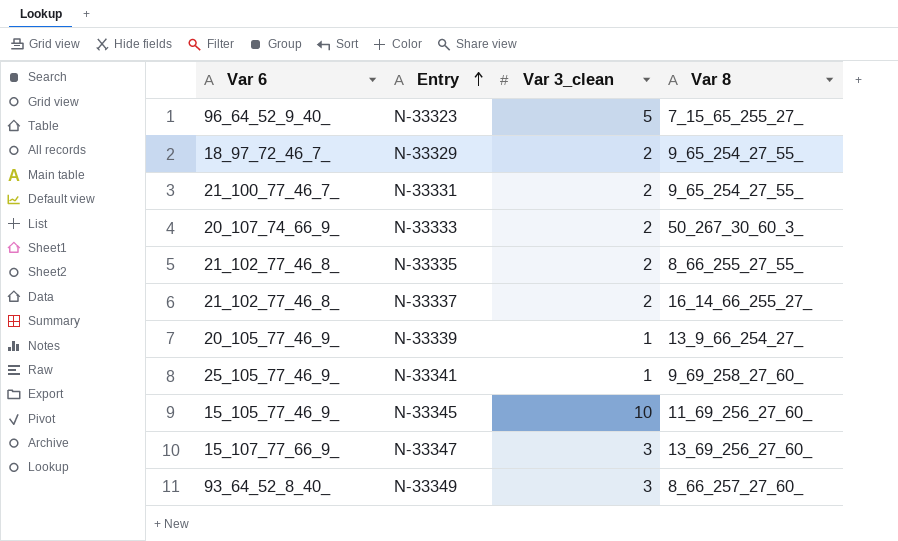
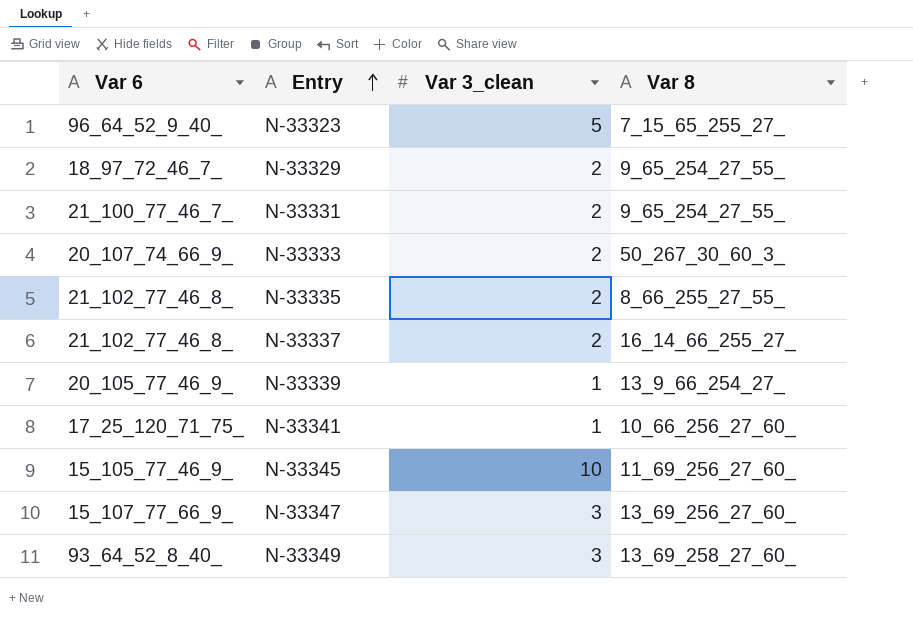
N-33341 | Var 6: 25_105_77_46_9_ -> 17_25_120_71_75_
N-33341 | Var 8: 9_69_258_27_60_ -> 10_66_256_27_60_
N-33349 | Var 8: 8_66_257_27_60_ -> 13_69_258_27_60_

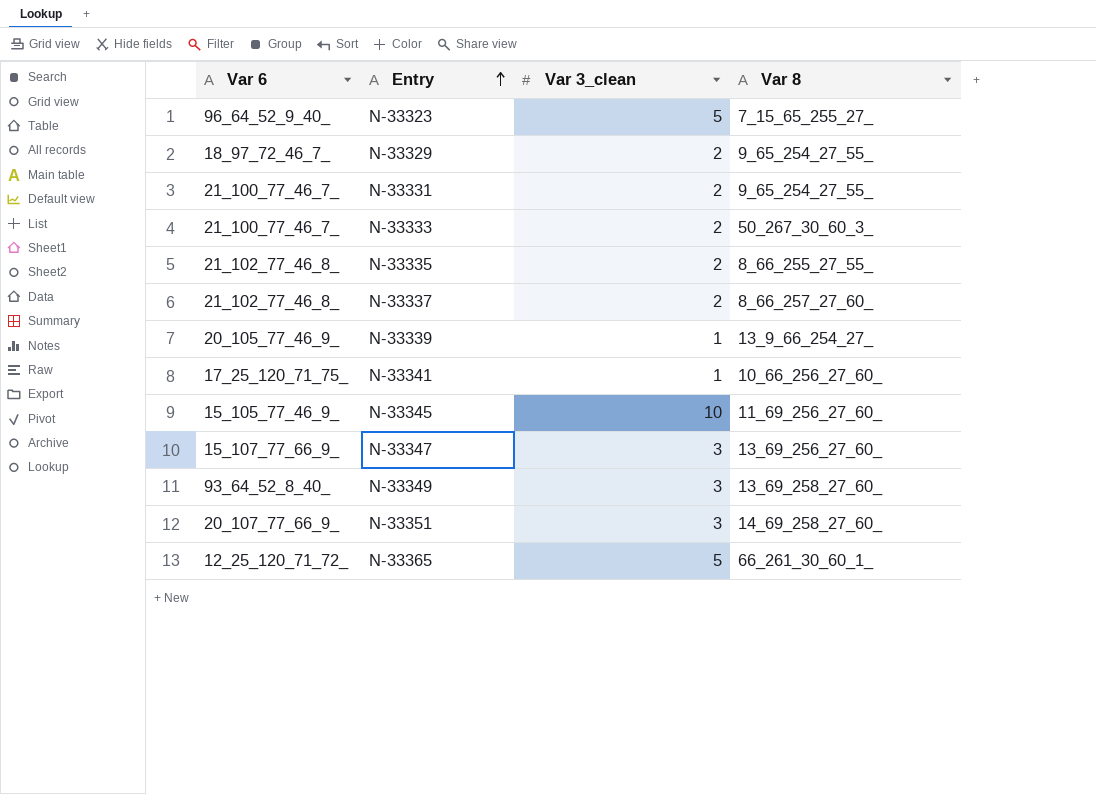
N-33333 | Var 6: 20_107_74_66_9_ -> 21_100_77_46_7_
N-33337 | Var 8: 16_14_66_255_27_ -> 8_66_257_27_60_
row N-33351: none -> 20_107_77_66_9_ | 3 | 14_69_258_27_60_
row N-33365: none -> 12_25_120_71_72_ | 5 | 66_261_30_60_1_

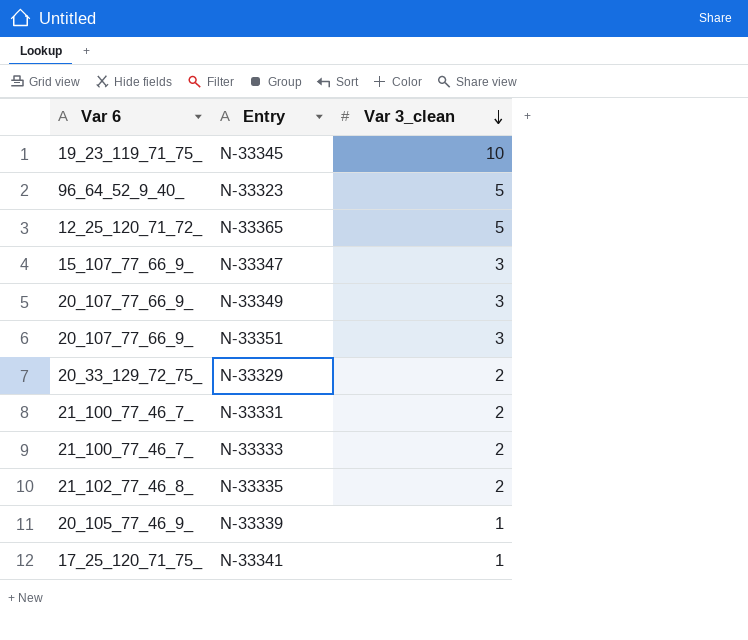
row order: Entry ascending -> Var 3_clean descending
column Var 8 | position: 4 -> none
row N-33337: 21_102_77_46_8_ | 2 | 8_66_257_27_60_ -> none
N-33345 | Var 6: 15_105_77_46_9_ -> 19_23_119_71_75_
N-33349 | Var 6: 93_64_52_8_40_ -> 20_107_77_66_9_
N-33329 | Var 6: 18_97_72_46_7_ -> 20_33_129_72_75_

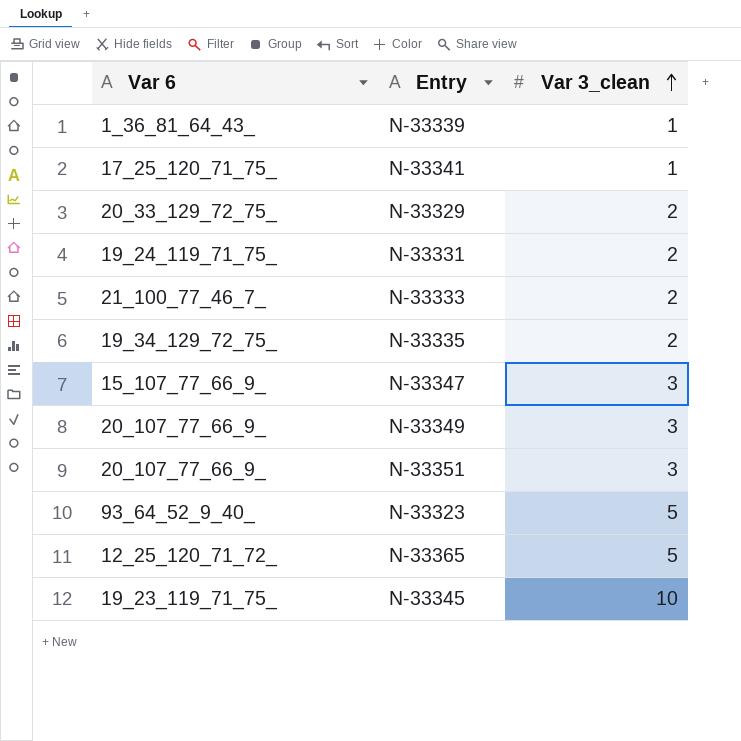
row order: Var 3_clean descending -> Var 3_clean ascending
N-33339 | Var 6: 20_105_77_46_9_ -> 1_36_81_64_43_
N-33331 | Var 6: 21_100_77_46_7_ -> 19_24_119_71_75_
N-33335 | Var 6: 21_102_77_46_8_ -> 19_34_129_72_75_
N-33323 | Var 6: 96_64_52_9_40_ -> 93_64_52_9_40_

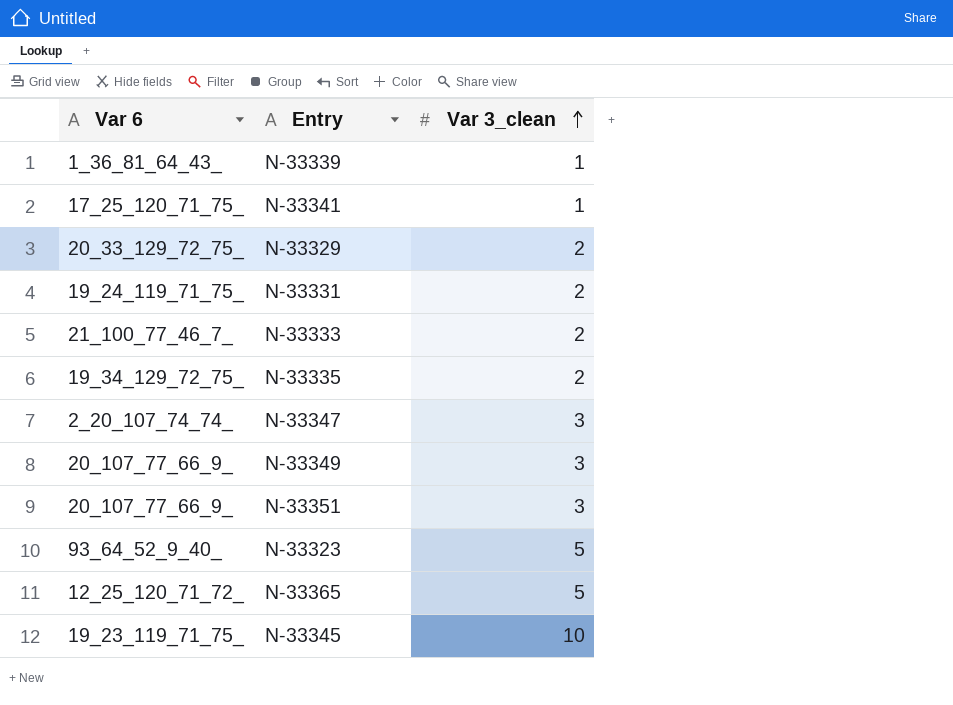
N-33347 | Var 6: 15_107_77_66_9_ -> 2_20_107_74_74_

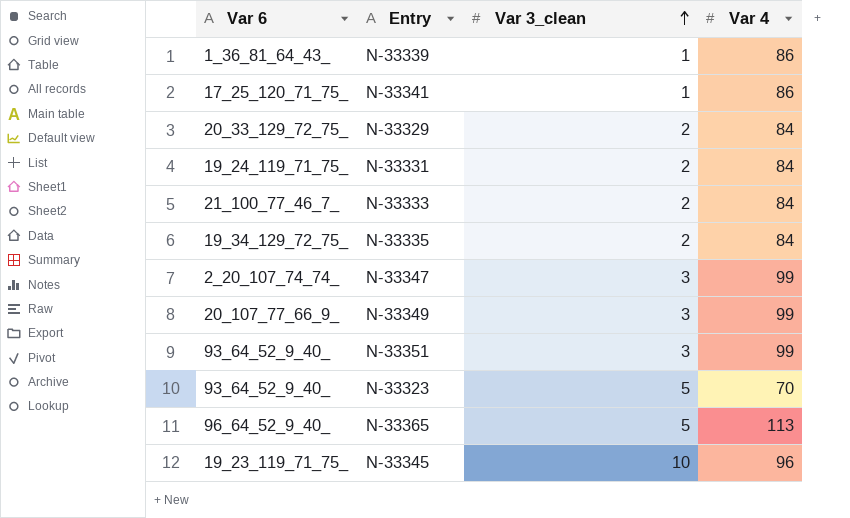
column Var 4 | position: none -> 4
N-33351 | Var 6: 20_107_77_66_9_ -> 93_64_52_9_40_
N-33365 | Var 6: 12_25_120_71_72_ -> 96_64_52_9_40_

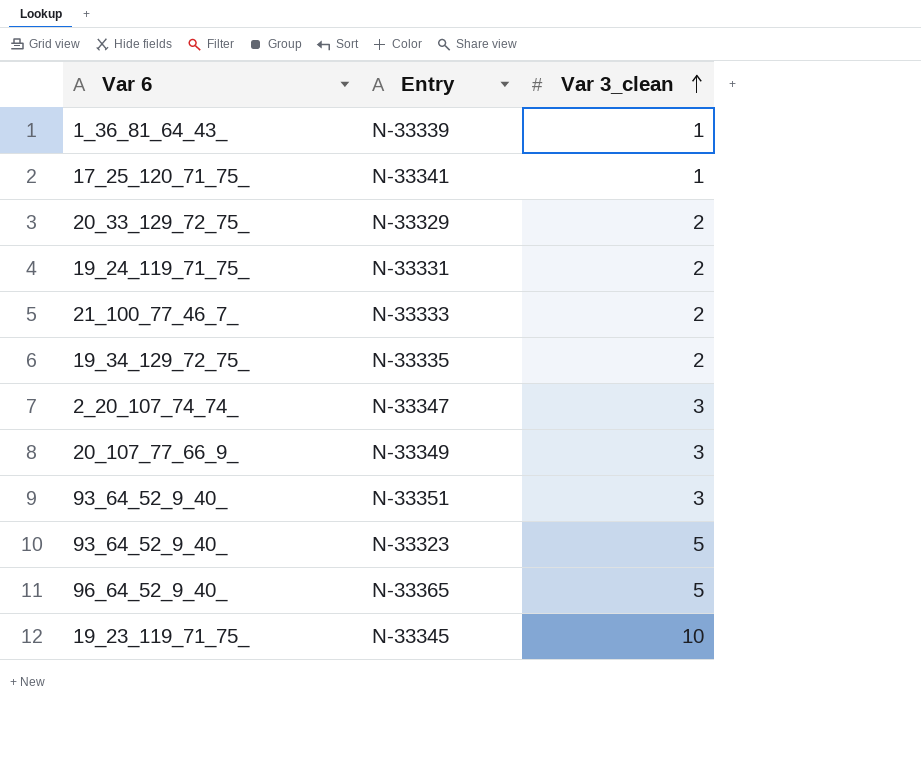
column Var 4 | position: 4 -> none

